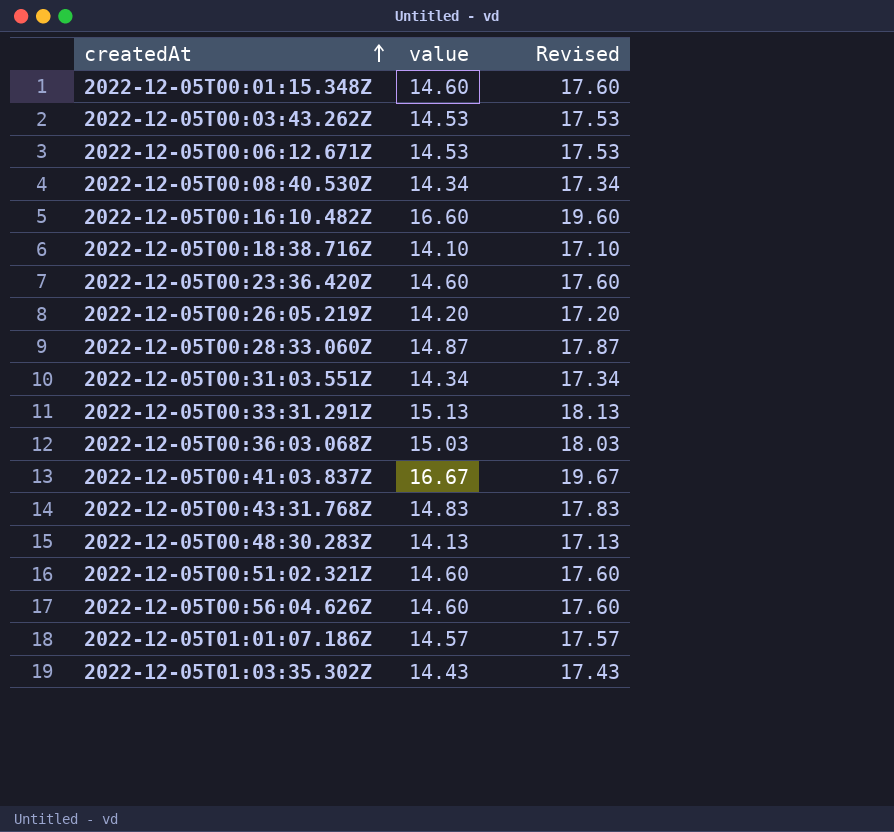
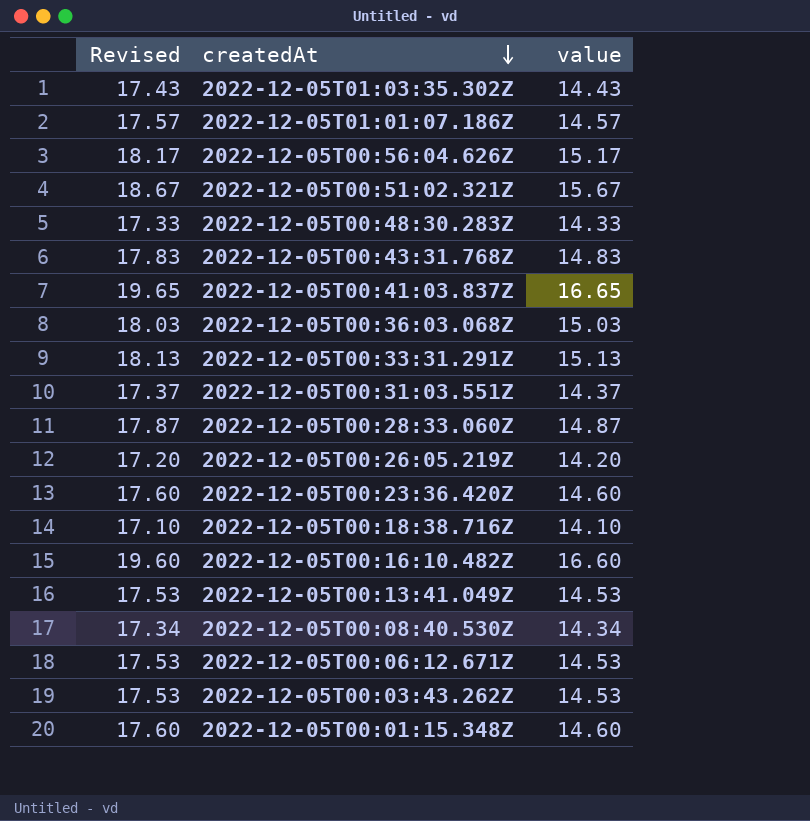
row order: createdAt ascending -> createdAt descending
column Revised | position: 3 -> 1
2022-12-05T00:56:04.626Z | Revised: 17.60 -> 18.17
2022-12-05T00:56:04.626Z | value: 14.60 -> 15.17
2022-12-05T00:51:02.321Z | Revised: 17.60 -> 18.67
2022-12-05T00:51:02.321Z | value: 14.60 -> 15.67
2022-12-05T00:48:30.283Z | Revised: 17.13 -> 17.33
2022-12-05T00:48:30.283Z | value: 14.13 -> 14.33
2022-12-05T00:41:03.837Z | Revised: 19.67 -> 19.65
2022-12-05T00:41:03.837Z | value: 16.67 -> 16.65
2022-12-05T00:31:03.551Z | Revised: 17.34 -> 17.37
2022-12-05T00:31:03.551Z | value: 14.34 -> 14.37
row 2022-12-05T00:13:41.049Z: none -> 17.53 | 14.53

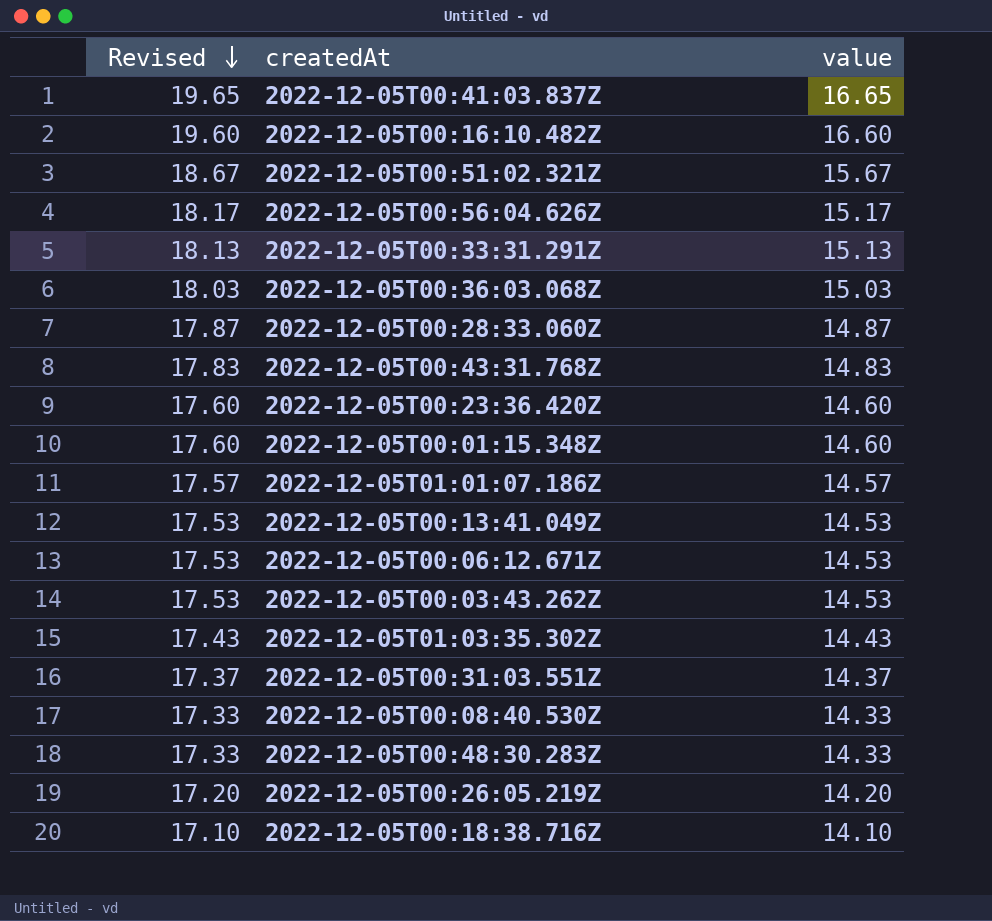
row order: createdAt descending -> Revised descending
2022-12-05T00:08:40.530Z | Revised: 17.34 -> 17.33
2022-12-05T00:08:40.530Z | value: 14.34 -> 14.33

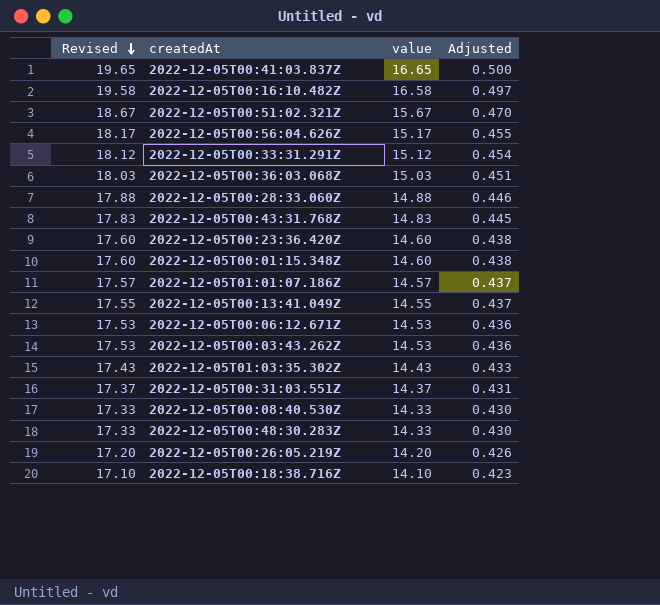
column Adjusted | formula: none -> [value] * 0.03
2022-12-05T00:16:10.482Z | Revised: 19.60 -> 19.58
2022-12-05T00:16:10.482Z | value: 16.60 -> 16.58
2022-12-05T00:33:31.291Z | Revised: 18.13 -> 18.12
2022-12-05T00:33:31.291Z | value: 15.13 -> 15.12
2022-12-05T00:28:33.060Z | Revised: 17.87 -> 17.88
2022-12-05T00:28:33.060Z | value: 14.87 -> 14.88
2022-12-05T00:13:41.049Z | Revised: 17.53 -> 17.55
2022-12-05T00:13:41.049Z | value: 14.53 -> 14.55

